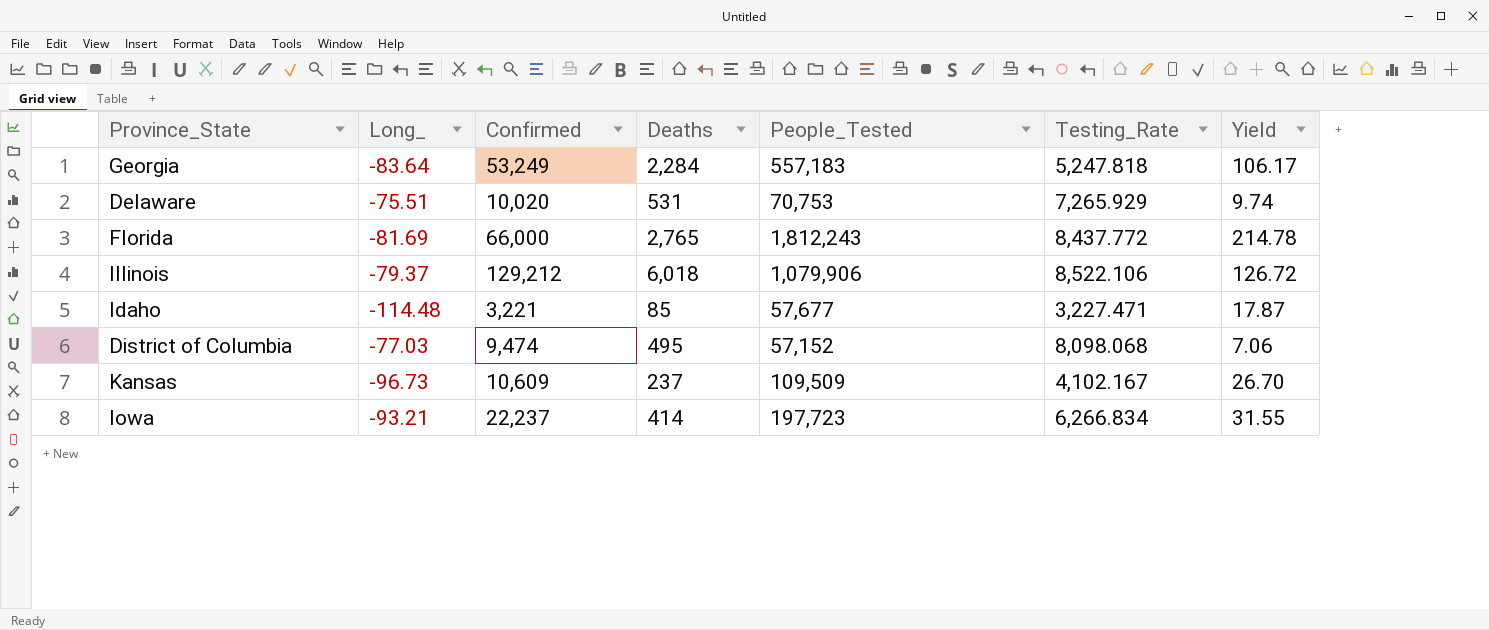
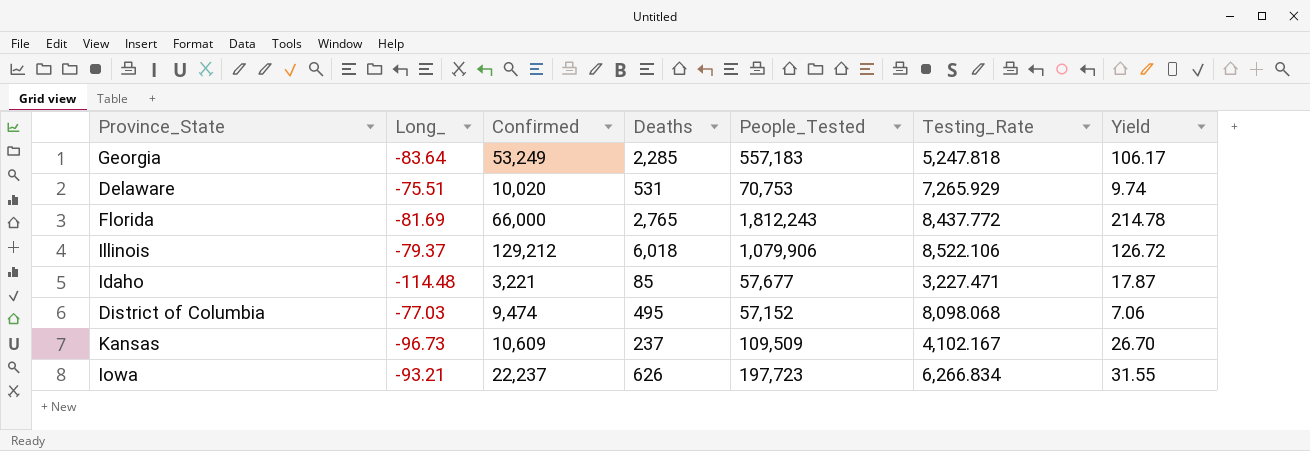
Georgia | Deaths: 2,284 -> 2,285
Iowa | Deaths: 414 -> 626

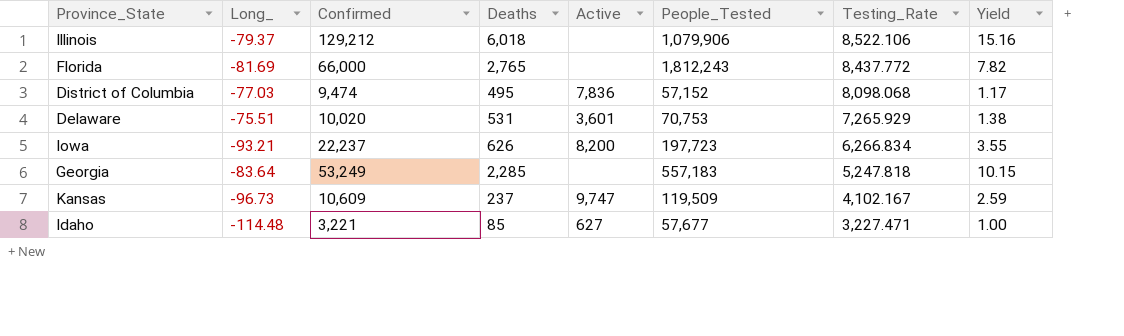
row order: none -> Testing_Rate descending
column Active | position: none -> 5
column Yield | formula: [People_Tested] / [Testing_Rate] -> [Confirmed] / [Testing_Rate]
Kansas | People_Tested: 109,509 -> 119,509

